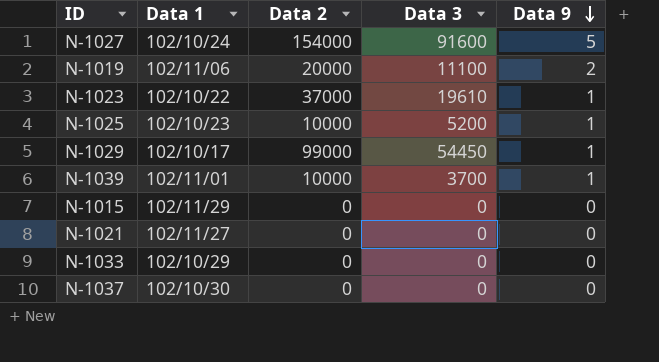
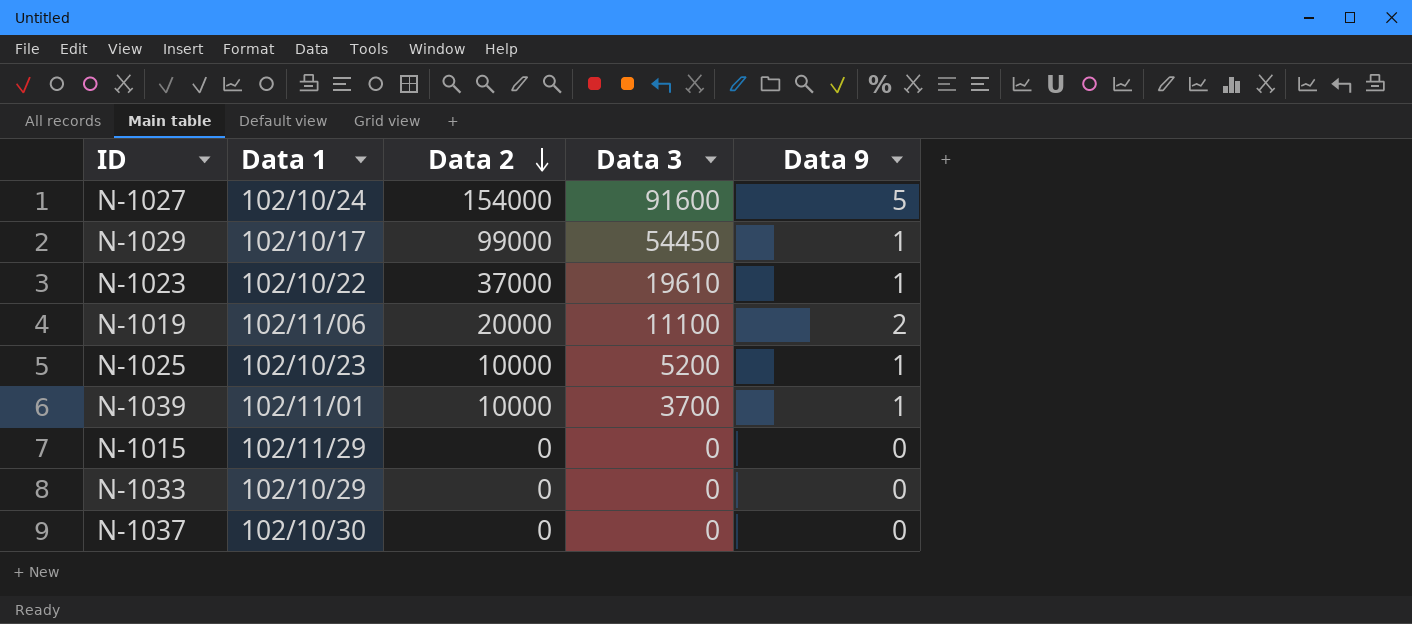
row order: Data 9 descending -> Data 2 descending
row N-1021: 102/11/27 | 0 | 0 | 0 -> none

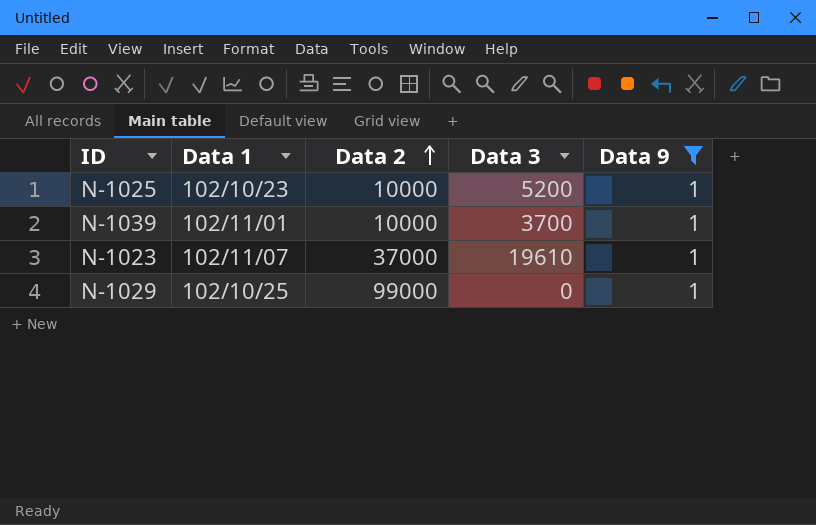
filter: none -> Data 9 = 1
row order: Data 2 descending -> Data 2 ascending
N-1023 | Data 1: 102/10/22 -> 102/11/07
N-1029 | Data 1: 102/10/17 -> 102/10/25
N-1029 | Data 3: 54450 -> 0

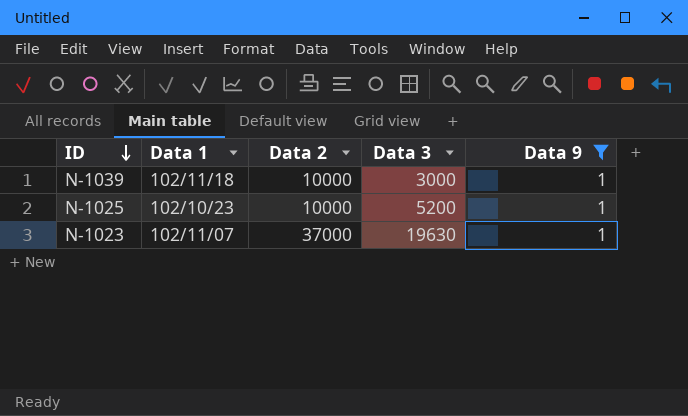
row order: Data 2 ascending -> ID descending
row N-1029: 102/10/25 | 99000 | 0 | 1 -> none
N-1039 | Data 1: 102/11/01 -> 102/11/18
N-1039 | Data 3: 3700 -> 3000
N-1023 | Data 3: 19610 -> 19630

